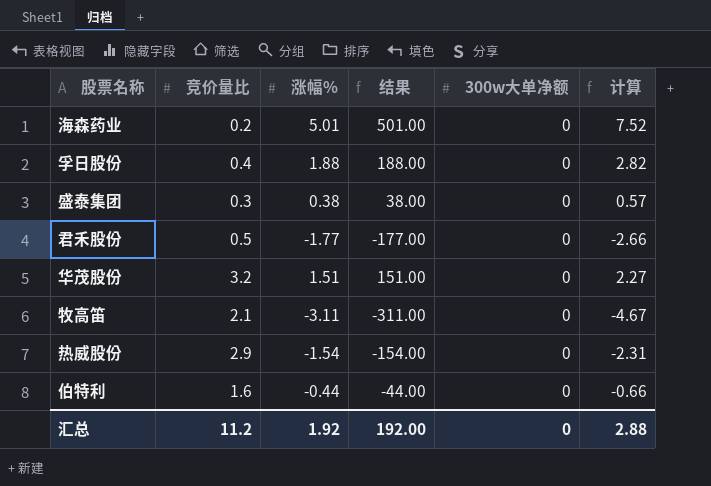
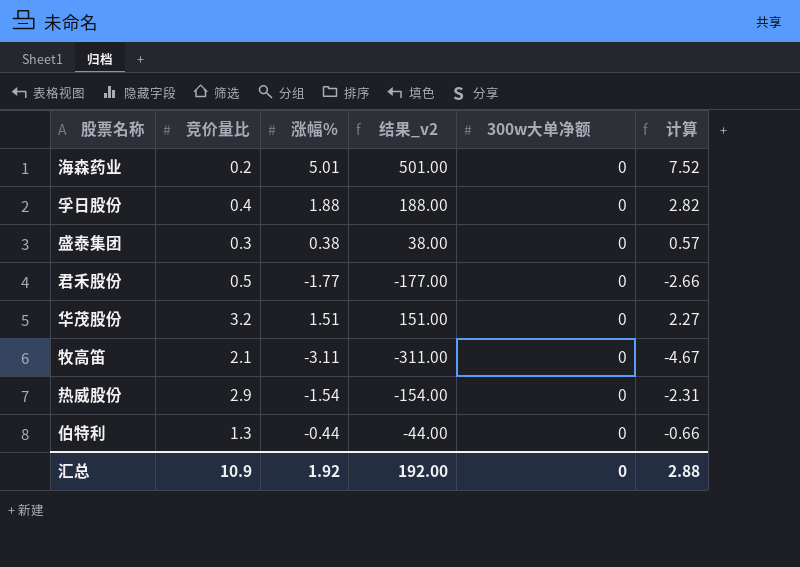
column name: 结果 -> 结果_v2
伯特利 | 竞价量比: 1.6 -> 1.3
汇总 | 竞价量比: 11.2 -> 10.9

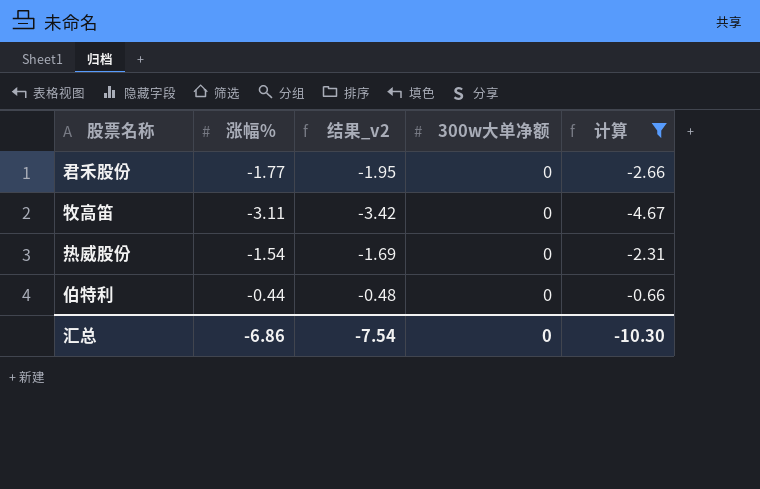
filter: none -> 计算 <= -0.66
column 竞价量比 | position: 2 -> none
column 结果_v2 | formula: [涨幅%] * 100 -> [涨幅%] * 1.1
汇总 | 涨幅%: 1.92 -> -6.86
汇总 | 结果_v2: 192.00 -> -7.54
汇总 | 计算: 2.88 -> -10.30

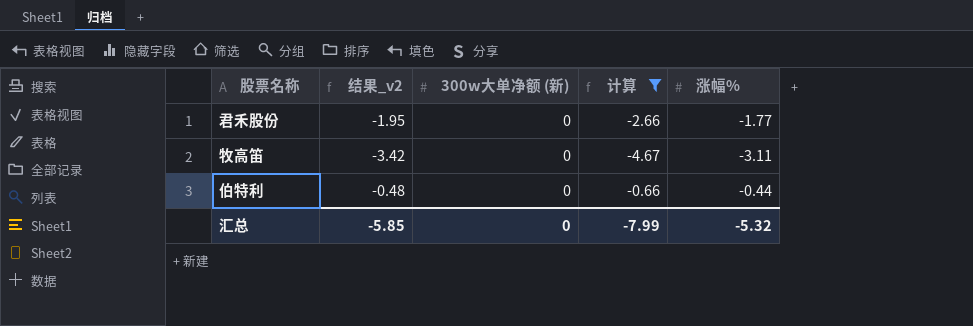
column name: 300w大单净额 -> 300w大单净额 (新)
column 涨幅% | position: 2 -> 5
row 热威股份: -1.54 | -1.69 | 0 | -2.31 -> none
汇总 | 结果_v2: -7.54 -> -5.85
汇总 | 计算: -10.30 -> -7.99
汇总 | 涨幅%: -6.86 -> -5.32

